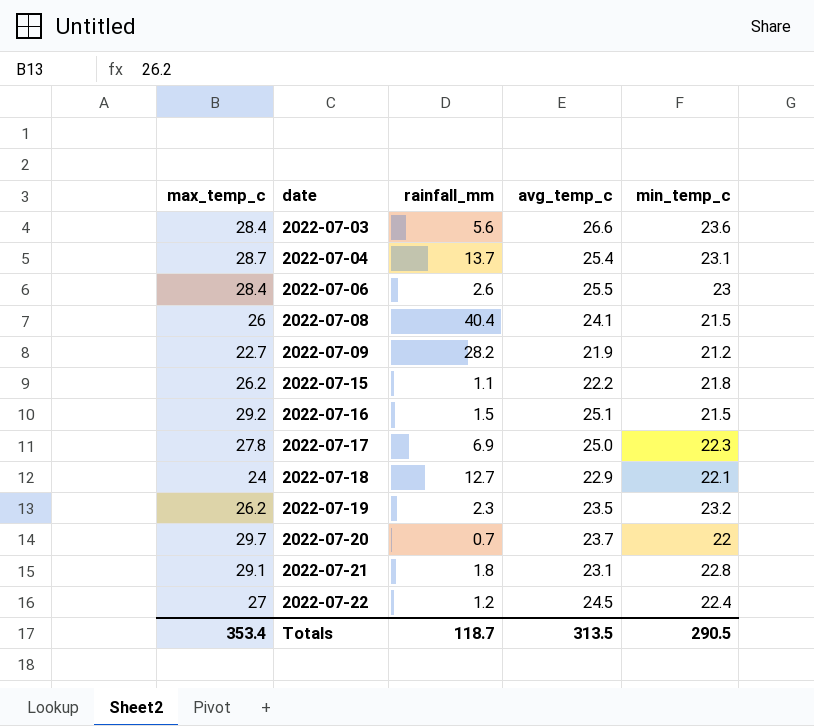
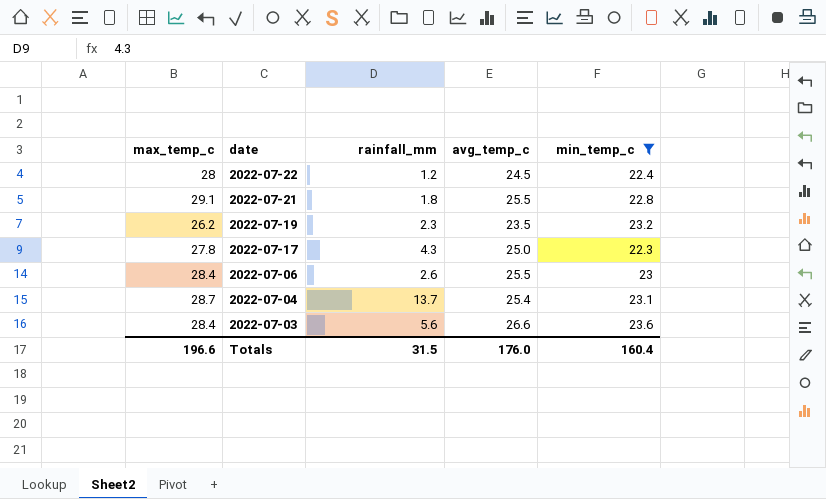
filter: none -> min_temp_c >= 22.3
row order: date ascending -> date descending
2022-07-22 | max_temp_c: 27 -> 28
2022-07-21 | avg_temp_c: 23.1 -> 25.5
2022-07-17 | rainfall_mm: 6.9 -> 4.3
Totals | max_temp_c: 353.4 -> 196.6
Totals | rainfall_mm: 118.7 -> 31.5
Totals | avg_temp_c: 313.5 -> 176.0
Totals | min_temp_c: 290.5 -> 160.4

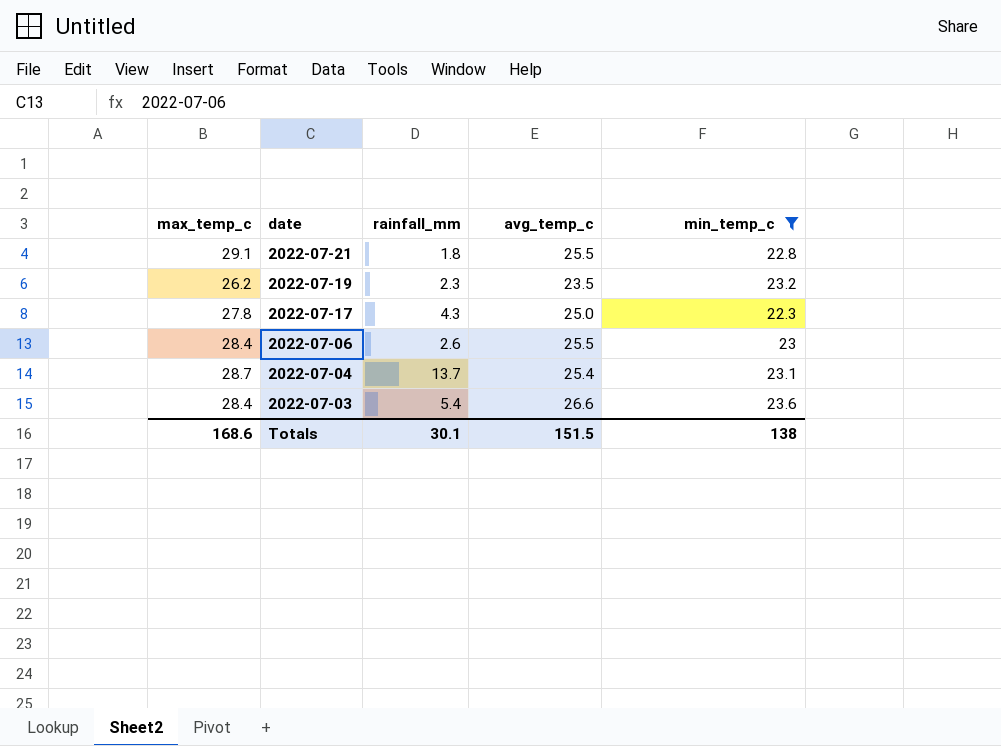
row 2022-07-22: 28 | 1.2 | 24.5 | 22.4 -> none
2022-07-03 | rainfall_mm: 5.6 -> 5.4
Totals | max_temp_c: 196.6 -> 168.6
Totals | rainfall_mm: 31.5 -> 30.1
Totals | avg_temp_c: 176.0 -> 151.5
Totals | min_temp_c: 160.4 -> 138

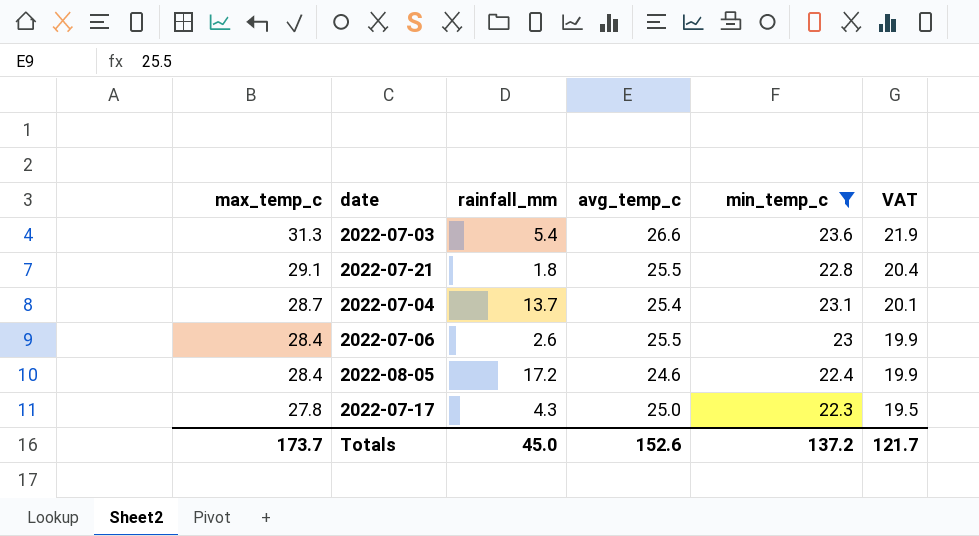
row order: date descending -> max_temp_c descending
column VAT | formula: none -> [max_temp_c] * 0.7
row 2022-07-19: 26.2 | 2.3 | 23.5 | 23.2 -> none
2022-07-03 | max_temp_c: 28.4 -> 31.3
row 2022-08-05: none -> 28.4 | 17.2 | 24.6 | 22.4 | 19.9
Totals | max_temp_c: 168.6 -> 173.7
Totals | rainfall_mm: 30.1 -> 45.0
Totals | avg_temp_c: 151.5 -> 152.6
Totals | min_temp_c: 138 -> 137.2

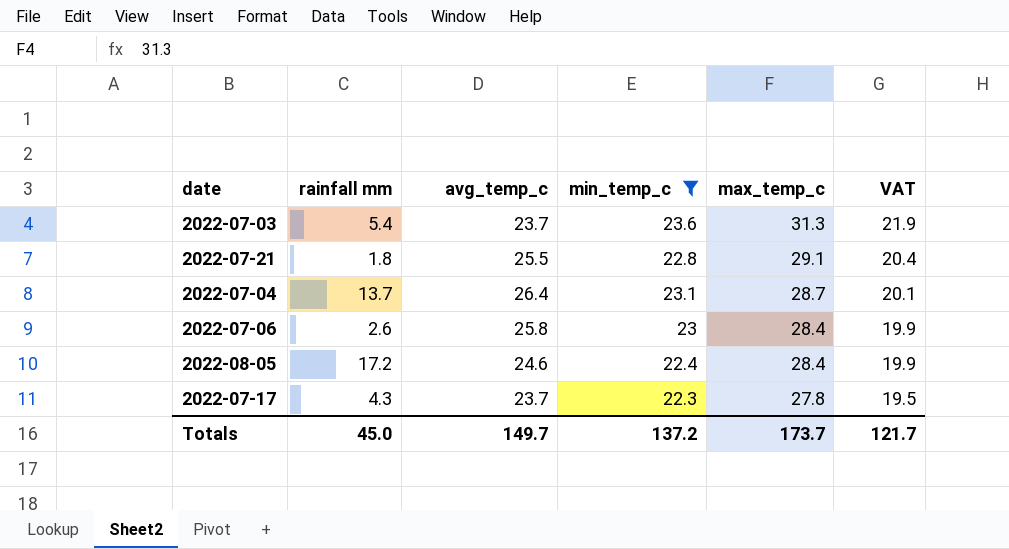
column name: rainfall_mm -> rainfall mm
column max_temp_c | position: 1 -> 5
2022-07-03 | avg_temp_c: 26.6 -> 23.7
2022-07-04 | avg_temp_c: 25.4 -> 26.4
2022-07-06 | avg_temp_c: 25.5 -> 25.8
2022-07-17 | avg_temp_c: 25.0 -> 23.7
Totals | avg_temp_c: 152.6 -> 149.7

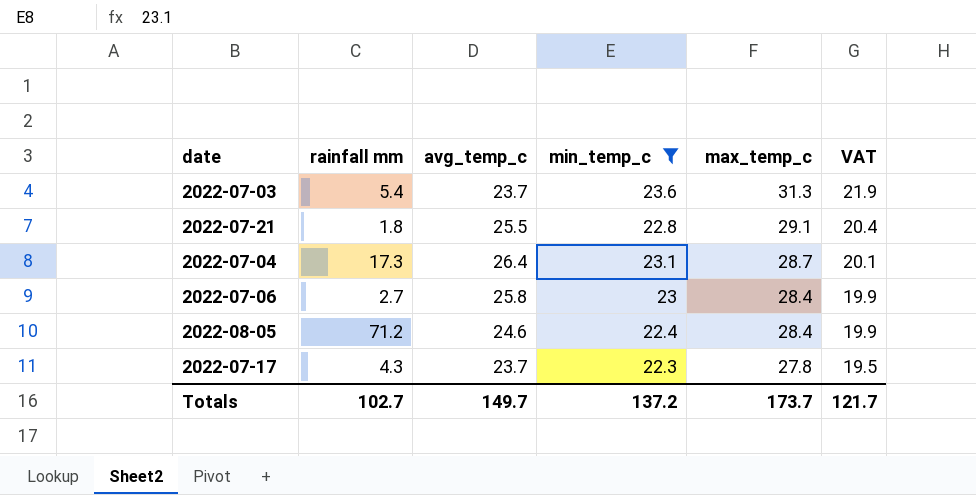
2022-07-04 | rainfall mm: 13.7 -> 17.3
2022-07-06 | rainfall mm: 2.6 -> 2.7
2022-08-05 | rainfall mm: 17.2 -> 71.2
Totals | rainfall mm: 45.0 -> 102.7

